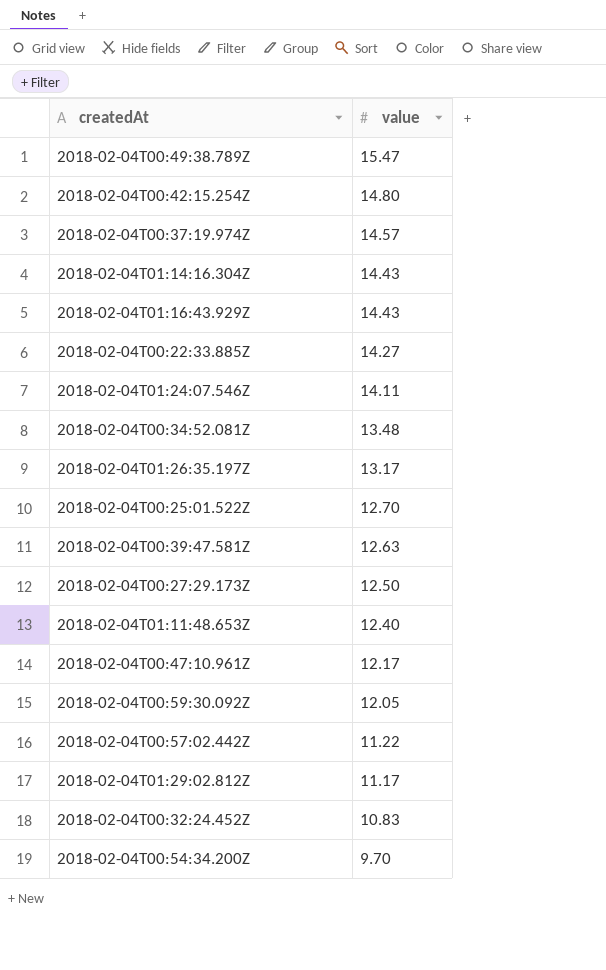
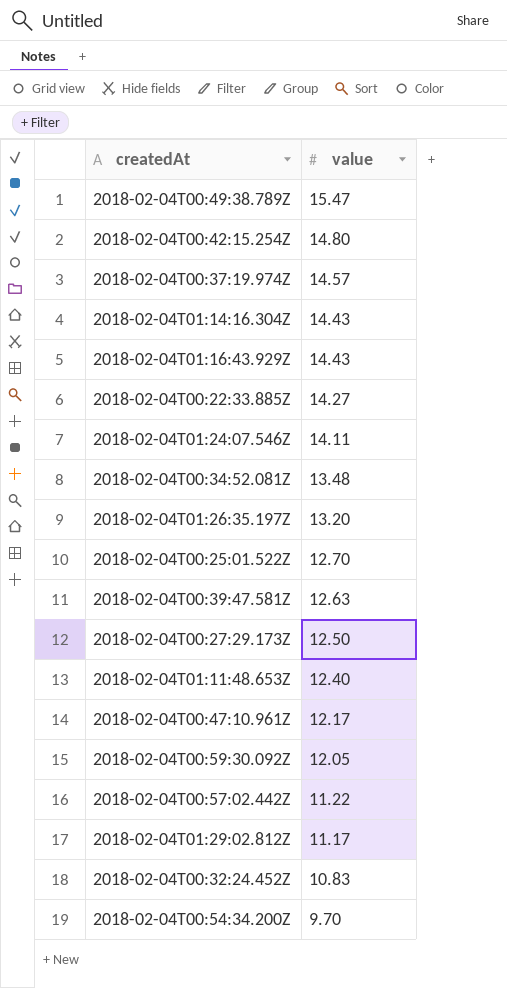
2018-02-04T01:26:35.197Z | value: 13.17 -> 13.20

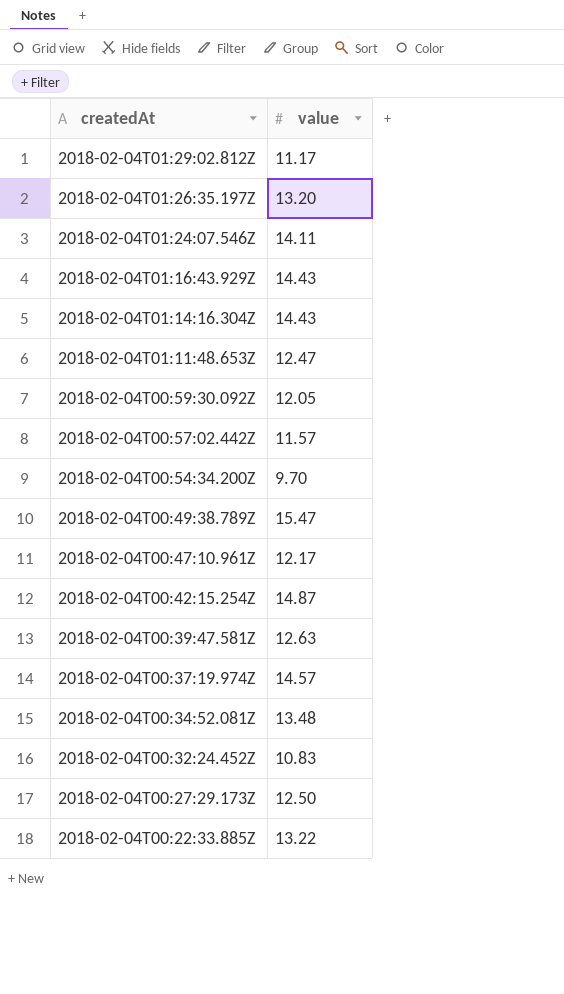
row order: value descending -> createdAt descending
row 2018-02-04T00:25:01.522Z: 12.70 -> none
2018-02-04T01:11:48.653Z | value: 12.40 -> 12.47
2018-02-04T00:57:02.442Z | value: 11.22 -> 11.57
2018-02-04T00:42:15.254Z | value: 14.80 -> 14.87
2018-02-04T00:22:33.885Z | value: 14.27 -> 13.22

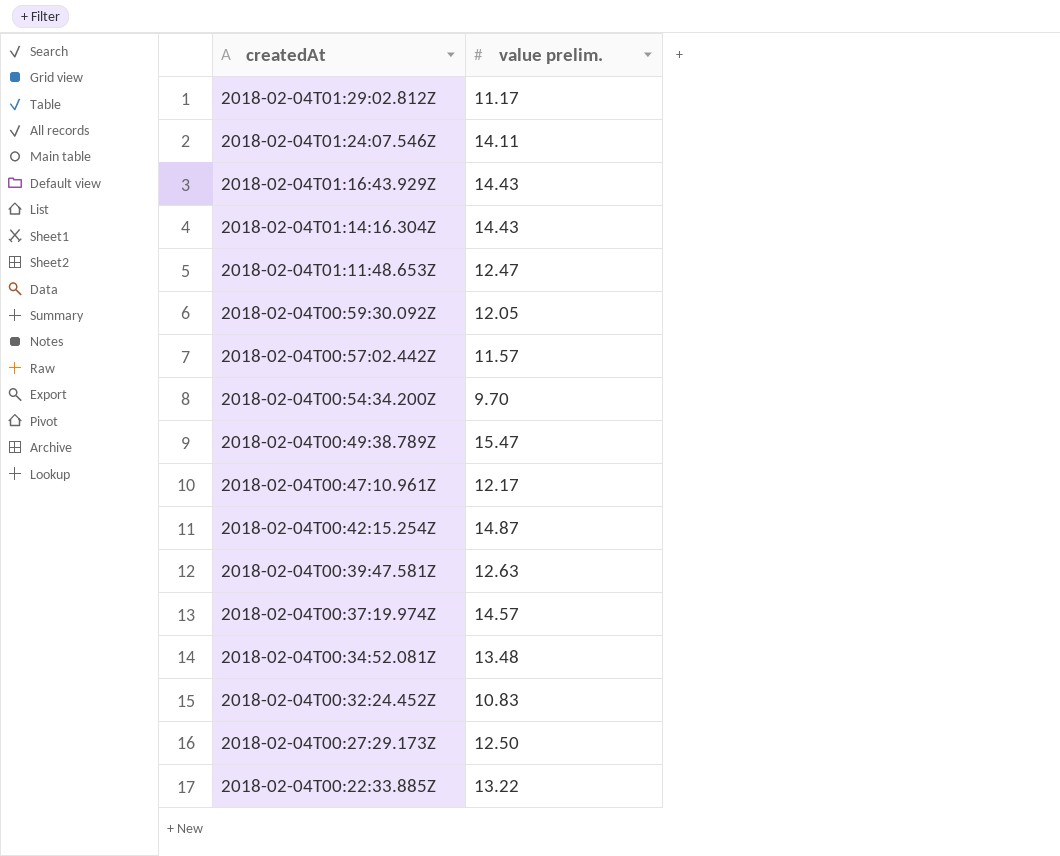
column name: value -> value prelim.
row 2018-02-04T01:26:35.197Z: 13.20 -> none

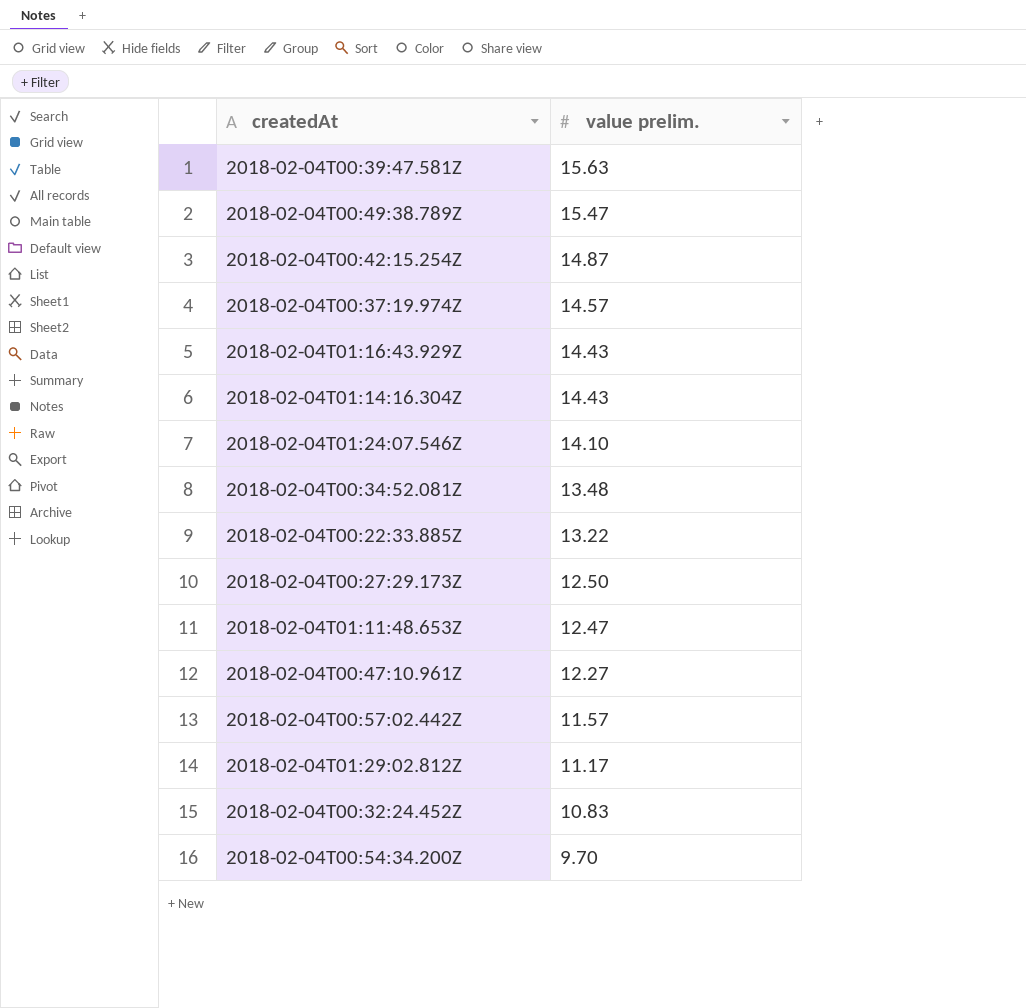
row order: createdAt descending -> value prelim. descending
row 2018-02-04T00:59:30.092Z: 12.05 -> none
2018-02-04T00:39:47.581Z | value prelim.: 12.63 -> 15.63
2018-02-04T01:24:07.546Z | value prelim.: 14.11 -> 14.10
2018-02-04T00:47:10.961Z | value prelim.: 12.17 -> 12.27

